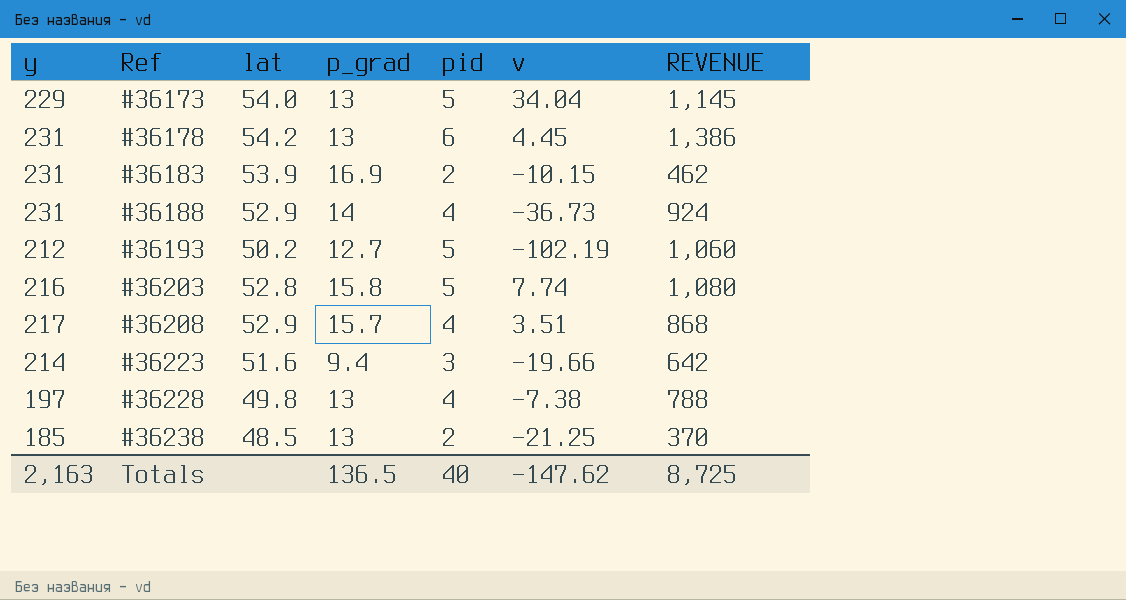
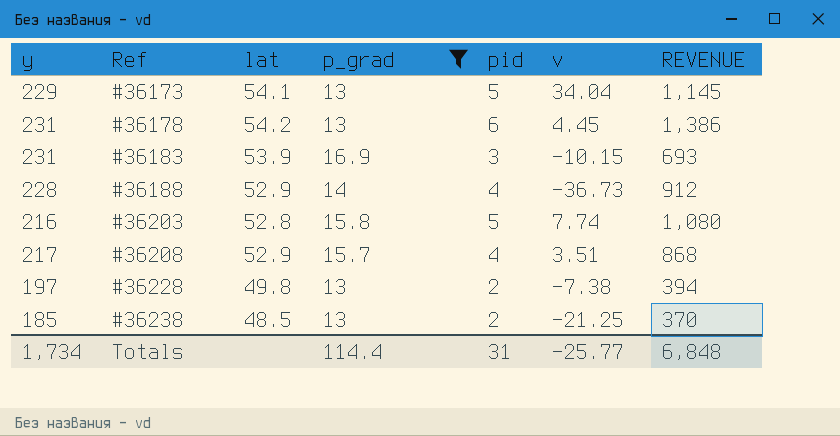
filter: none -> p_grad >= 13
#36173 | lat: 54.0 -> 54.1
#36183 | pid: 2 -> 3
#36183 | REVENUE: 462 -> 693
#36188 | y: 231 -> 228
#36188 | REVENUE: 924 -> 912
#36228 | pid: 4 -> 2
#36228 | REVENUE: 788 -> 394
Totals | y: 2,163 -> 1,734
Totals | p_grad: 136.5 -> 114.4
Totals | pid: 40 -> 31
Totals | v: -147.62 -> -25.77
Totals | REVENUE: 8,725 -> 6,848

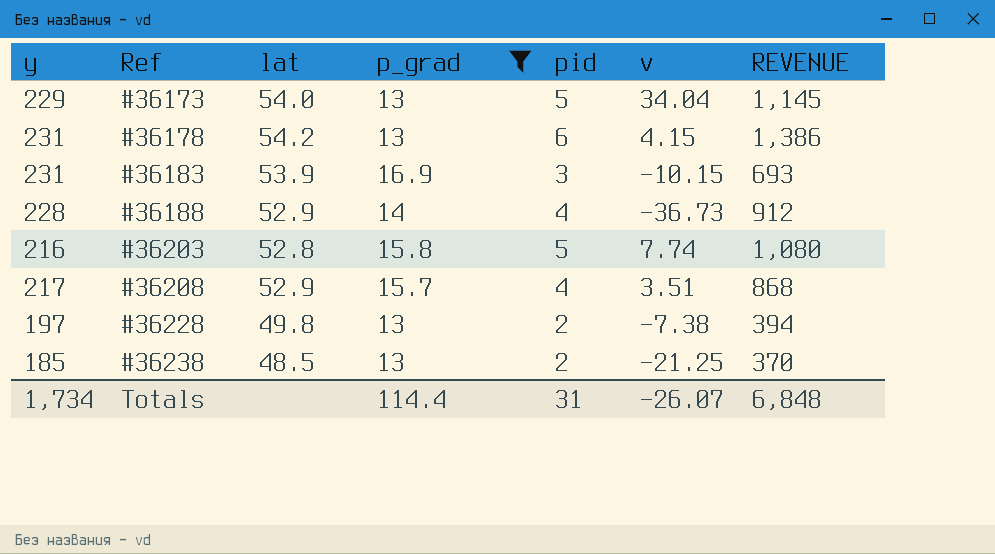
#36173 | lat: 54.1 -> 54.0
#36178 | v: 4.45 -> 4.15
Totals | v: -25.77 -> -26.07

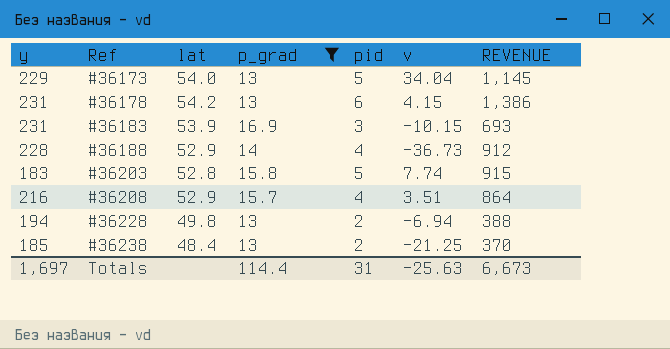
#36203 | y: 216 -> 183
#36203 | REVENUE: 1,080 -> 915
#36208 | y: 217 -> 216
#36208 | REVENUE: 868 -> 864
#36228 | y: 197 -> 194
#36228 | v: -7.38 -> -6.94
#36228 | REVENUE: 394 -> 388
#36238 | lat: 48.5 -> 48.4
Totals | y: 1,734 -> 1,697
Totals | v: -26.07 -> -25.63
Totals | REVENUE: 6,848 -> 6,673

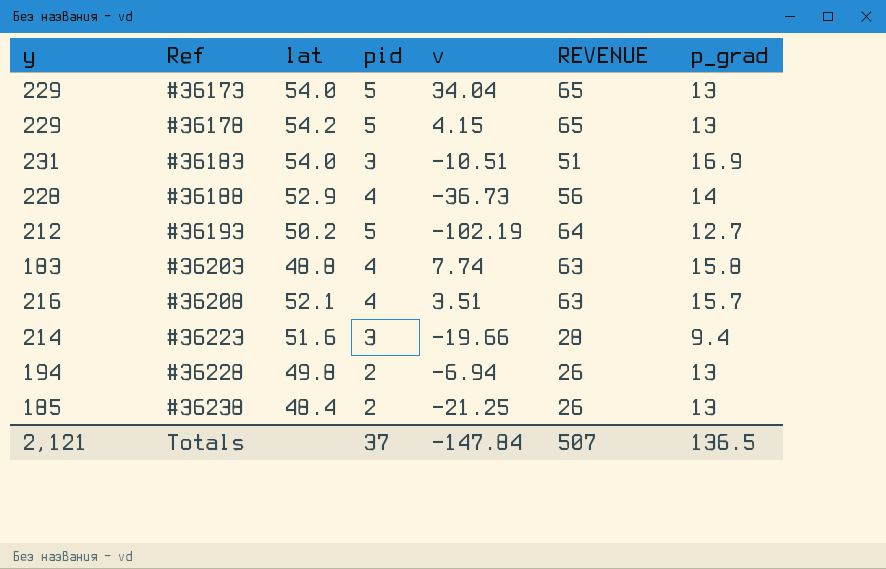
filter: p_grad >= 13 -> none
column REVENUE | formula: [y] * [pid] -> [pid] * [p_grad]
column p_grad | position: 4 -> 7
#36178 | y: 231 -> 229
#36178 | pid: 6 -> 5
#36183 | lat: 53.9 -> 54.0
#36183 | v: -10.15 -> -10.51
#36203 | lat: 52.8 -> 48.8
#36203 | pid: 5 -> 4
#36208 | lat: 52.9 -> 52.1
Totals | y: 1,697 -> 2,121
Totals | pid: 31 -> 37
Totals | v: -25.63 -> -147.84
Totals | REVENUE: 6,673 -> 507
Totals | p_grad: 114.4 -> 136.5

